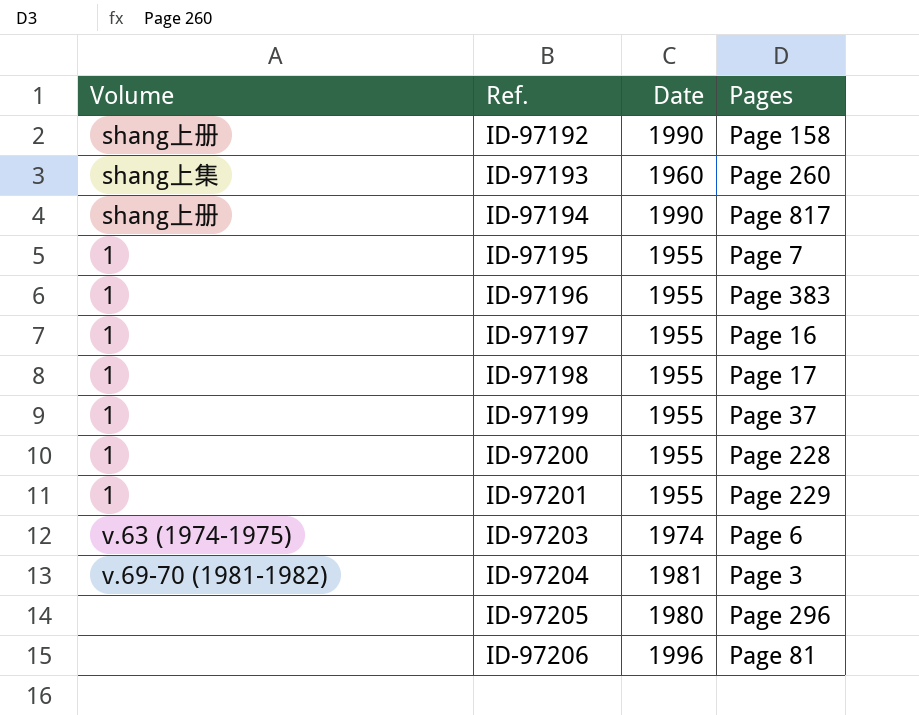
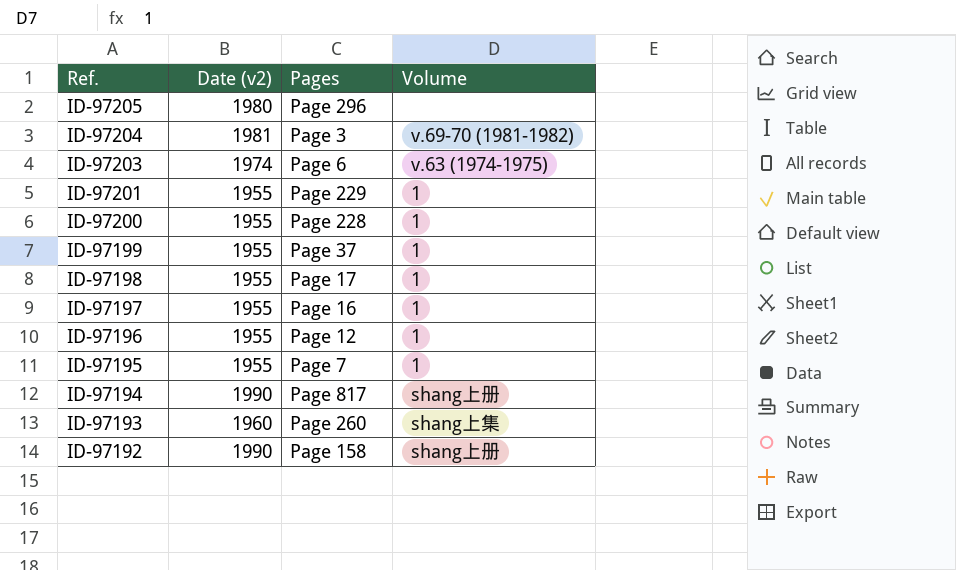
row order: Ref. ascending -> Ref. descending
column name: Date -> Date (v2)
column Volume | position: 1 -> 4
row ID-97206: none | 1996 | Page 81 -> none
ID-97196 | Pages: Page 383 -> Page 12

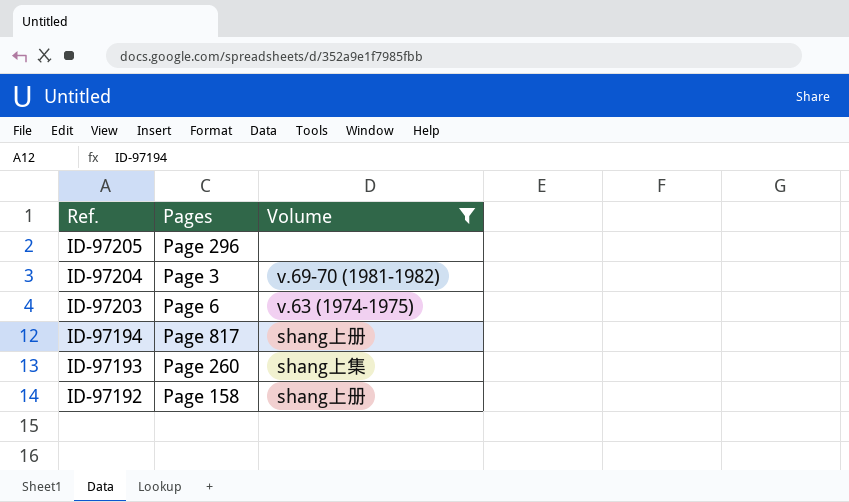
filter: none -> Volume != 1
column Date (v2) | position: 2 -> none

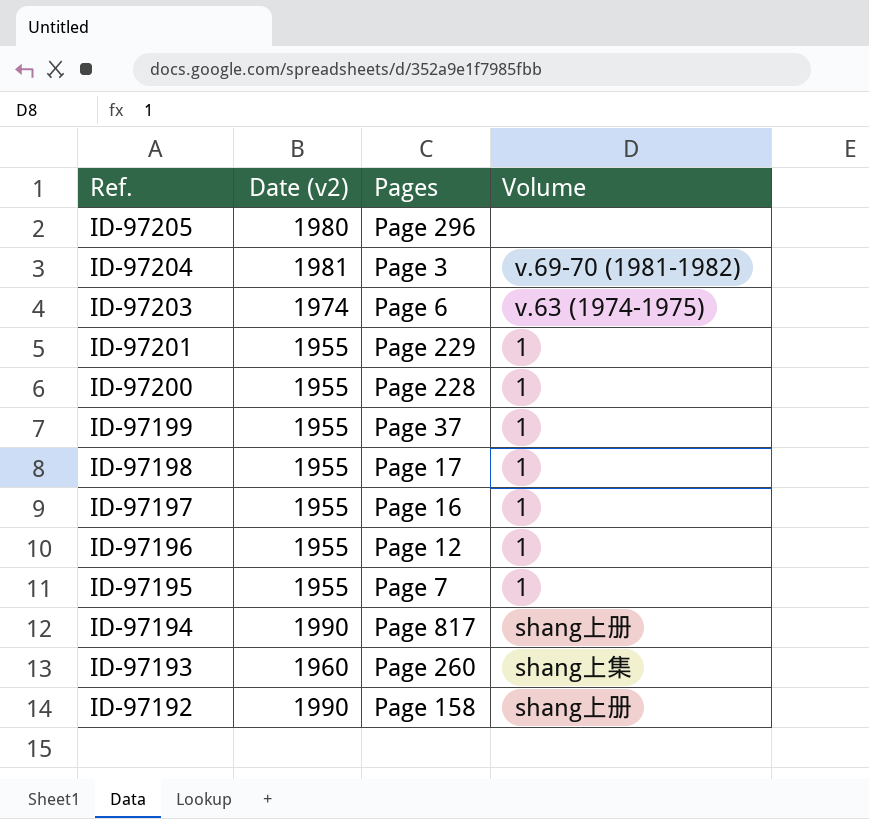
filter: Volume != 1 -> none
column Date (v2) | position: none -> 2

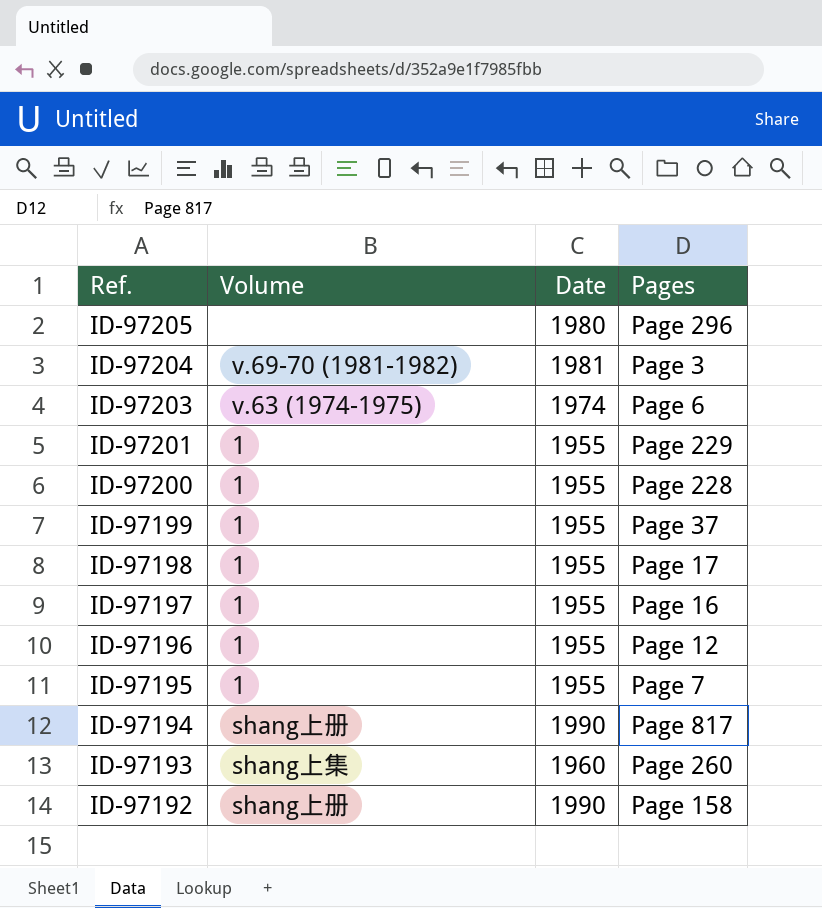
column Volume | position: 4 -> 2
column name: Date (v2) -> Date

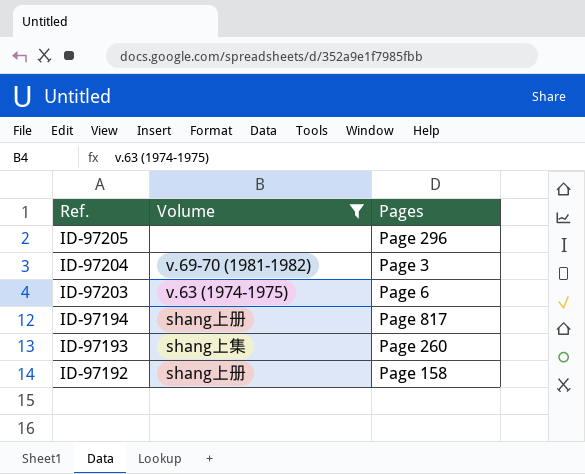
filter: none -> Volume != 1
column Date | position: 3 -> none

